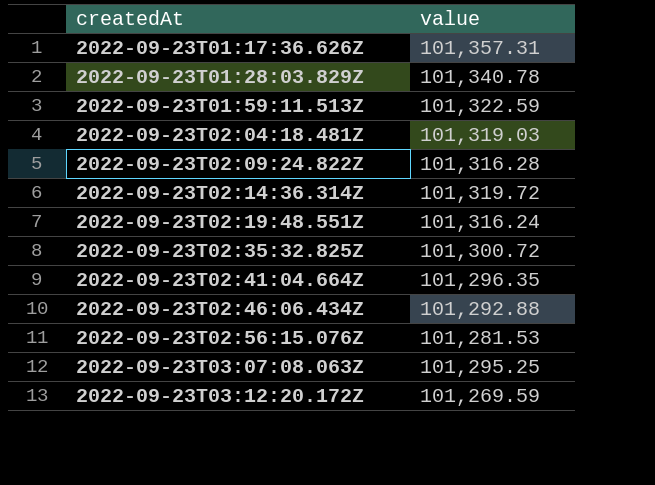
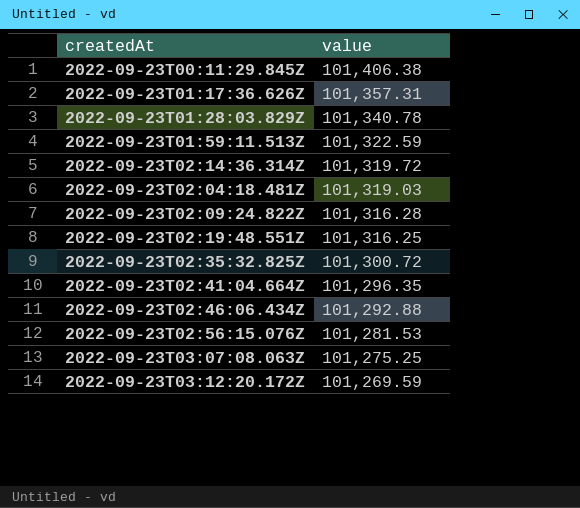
row order: createdAt ascending -> value descending
row 2022-09-23T00:11:29.845Z: none -> 101,406.38
2022-09-23T02:19:48.551Z | value: 101,316.24 -> 101,316.25
2022-09-23T03:07:08.063Z | value: 101,295.25 -> 101,275.25

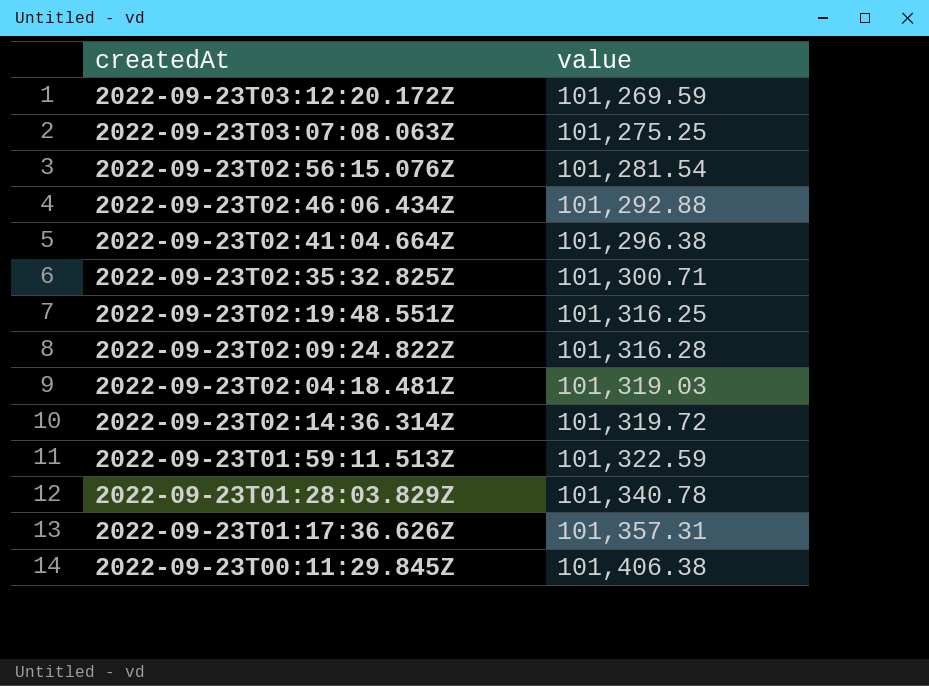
row order: value descending -> value ascending
2022-09-23T02:56:15.076Z | value: 101,281.53 -> 101,281.54
2022-09-23T02:41:04.664Z | value: 101,296.35 -> 101,296.38
2022-09-23T02:35:32.825Z | value: 101,300.72 -> 101,300.71

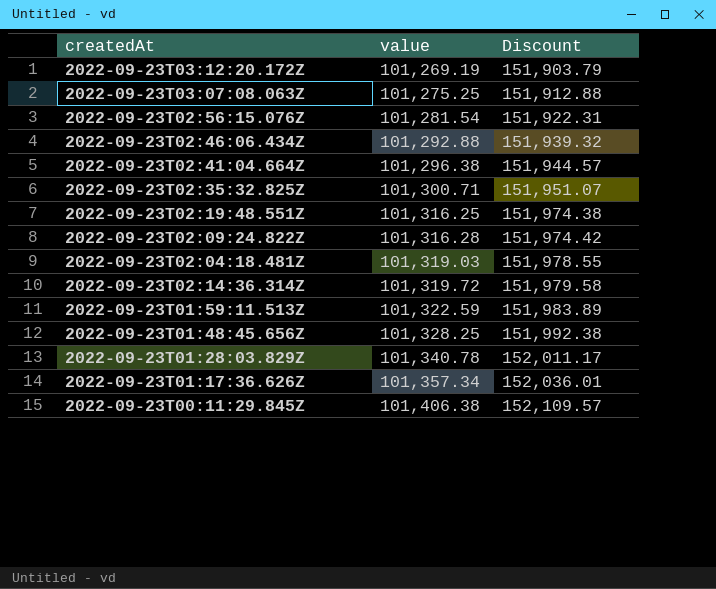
column Discount | formula: none -> [value] * 1.5
2022-09-23T03:12:20.172Z | value: 101,269.59 -> 101,269.19
row 2022-09-23T01:48:45.656Z: none -> 101,328.25 | 151,992.38
2022-09-23T01:17:36.626Z | value: 101,357.31 -> 101,357.34

